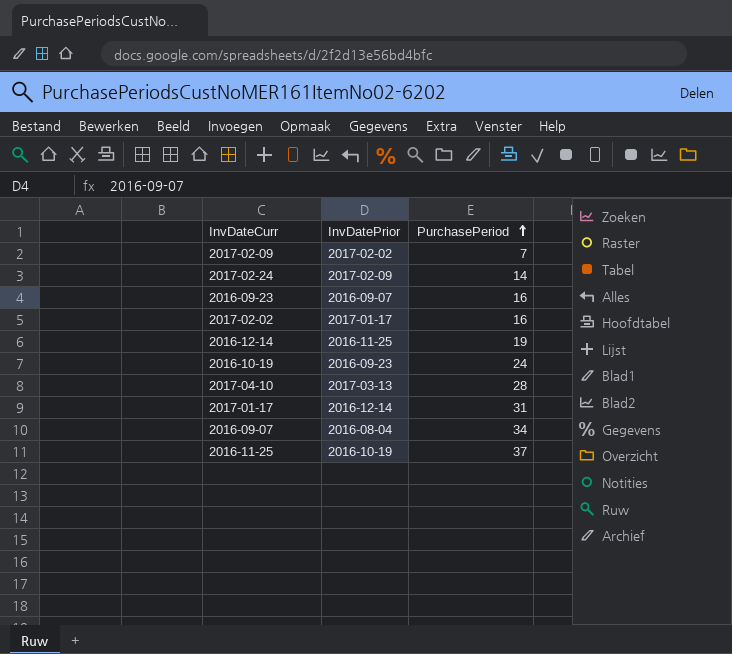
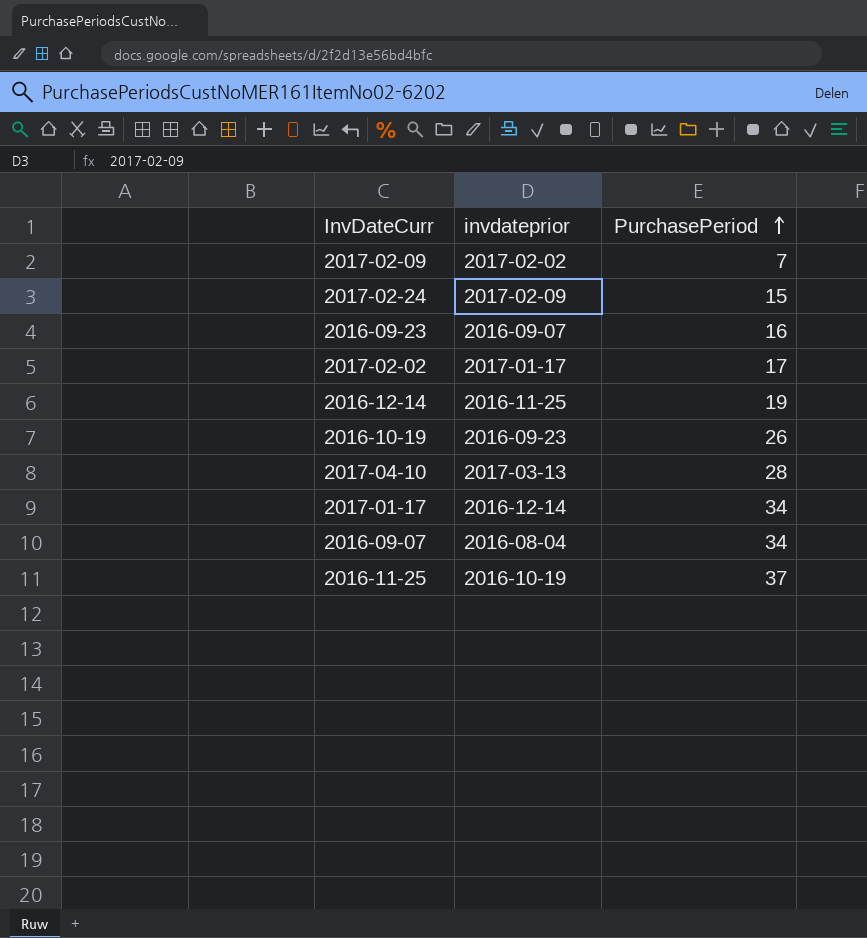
column name: InvDatePrior -> invdateprior
2017-02-24 | PurchasePeriod: 14 -> 15
2017-02-02 | PurchasePeriod: 16 -> 17
2016-10-19 | PurchasePeriod: 24 -> 26
2017-01-17 | PurchasePeriod: 31 -> 34

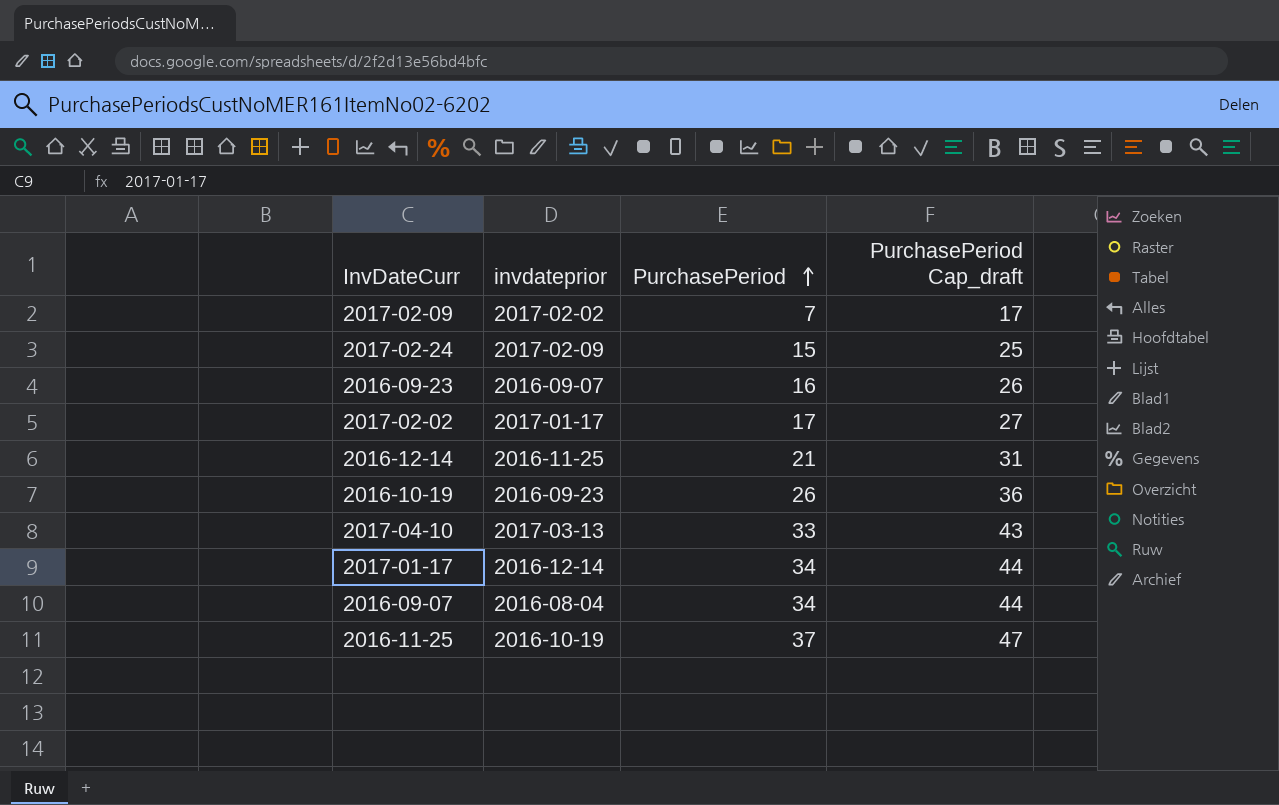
column PurchasePeriod Cap_draft | formula: none -> [PurchasePeriod] + 10
2016-12-14 | PurchasePeriod: 19 -> 21
2017-04-10 | PurchasePeriod: 28 -> 33

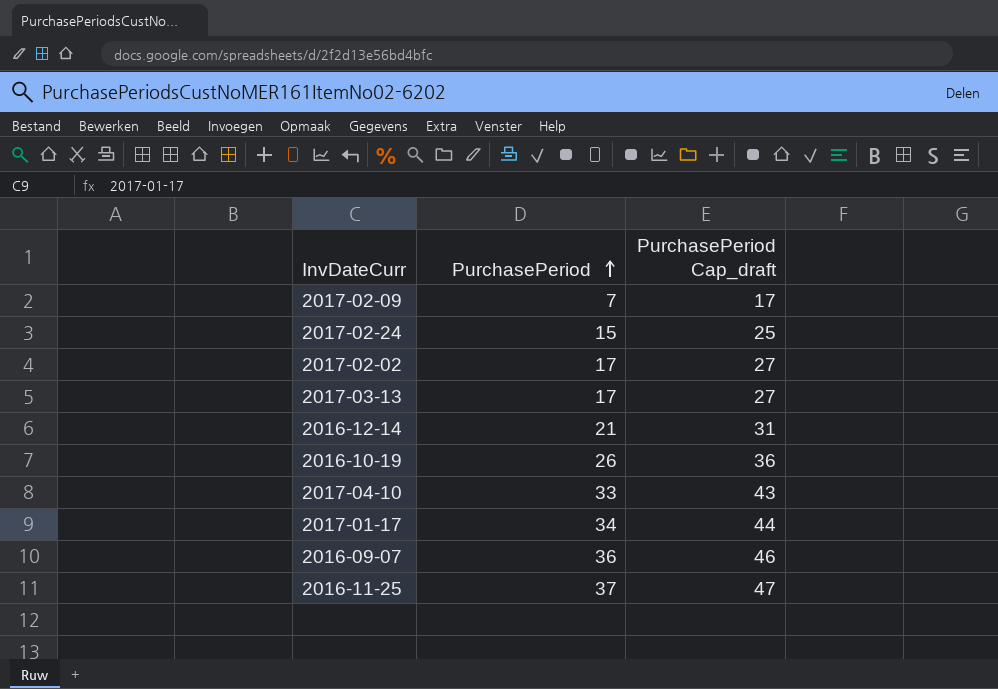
column invdateprior | position: 2 -> none
row 2016-09-23: 2016-09-07 | 16 | 26 -> none
row 2017-03-13: none -> 17 | 27
2016-09-07 | PurchasePeriod: 34 -> 36
2016-09-07 | PurchasePeriod Cap_draft: 44 -> 46

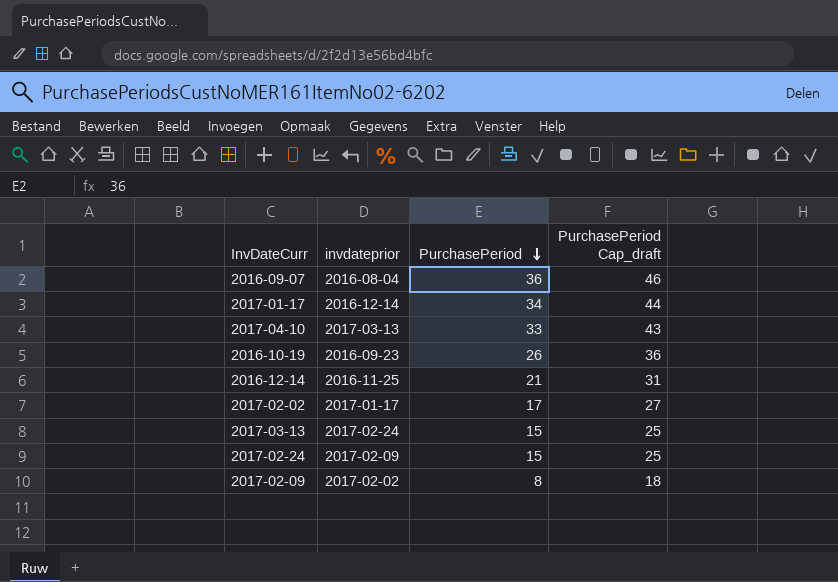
row order: PurchasePeriod ascending -> PurchasePeriod descending
column invdateprior | position: none -> 2
row 2016-11-25: 37 | 47 -> none
2017-03-13 | PurchasePeriod: 17 -> 15
2017-03-13 | PurchasePeriod Cap_draft: 27 -> 25
2017-02-09 | PurchasePeriod: 7 -> 8
2017-02-09 | PurchasePeriod Cap_draft: 17 -> 18

